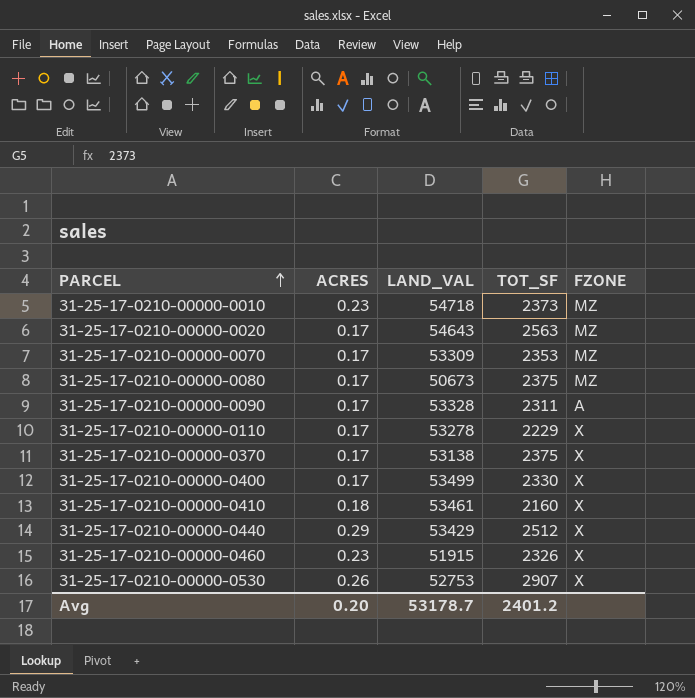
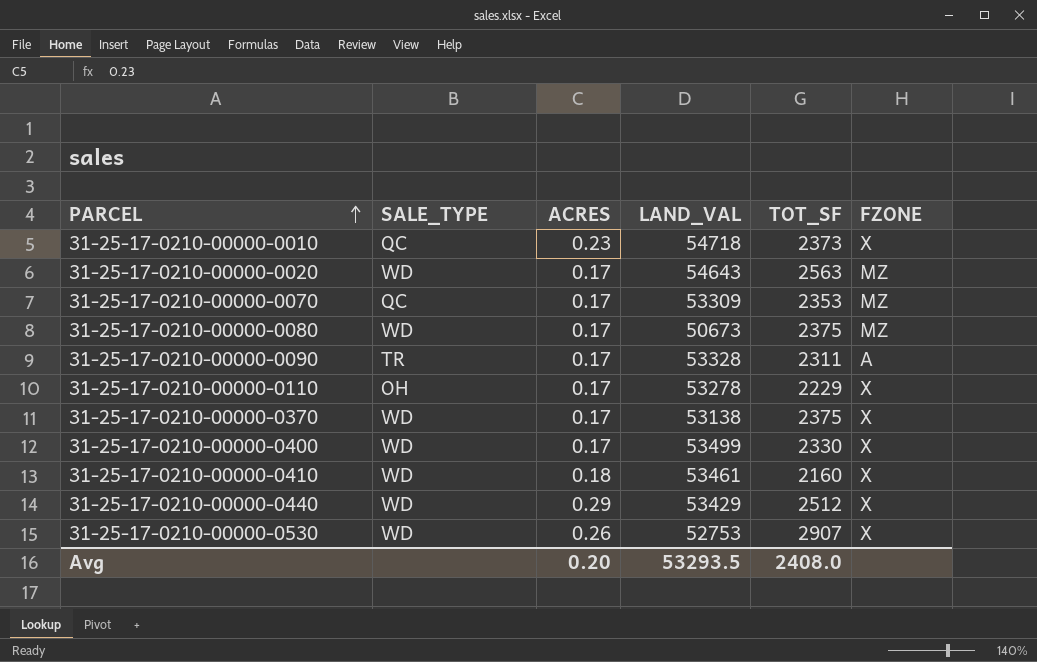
column SALE_TYPE | position: none -> 2
row 31-25-17-0210-00000-0460: 0.23 | 51915 | 2326 | X -> none
31-25-17-0210-00000-0010 | FZONE: MZ -> X
Avg | LAND_VAL: 53178.7 -> 53293.5
Avg | TOT_SF: 2401.2 -> 2408.0

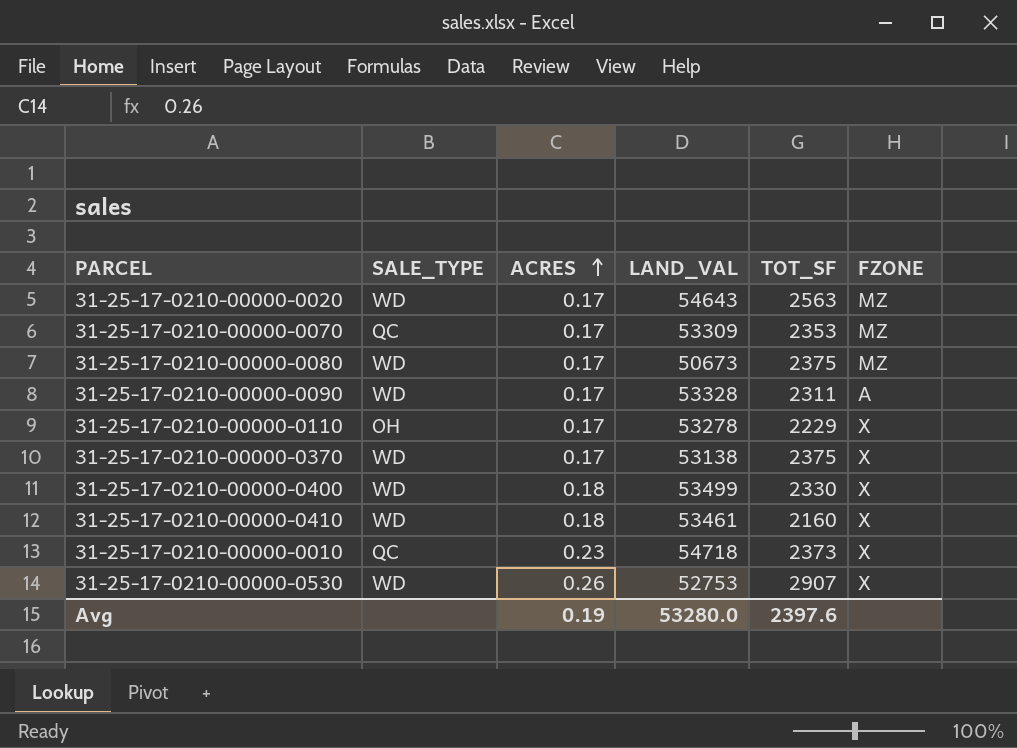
row order: PARCEL ascending -> ACRES ascending
row 31-25-17-0210-00000-0440: WD | 0.29 | 53429 | 2512 | X -> none
31-25-17-0210-00000-0090 | SALE_TYPE: TR -> WD
31-25-17-0210-00000-0400 | ACRES: 0.17 -> 0.18
Avg | ACRES: 0.20 -> 0.19
Avg | LAND_VAL: 53293.5 -> 53280.0
Avg | TOT_SF: 2408.0 -> 2397.6

